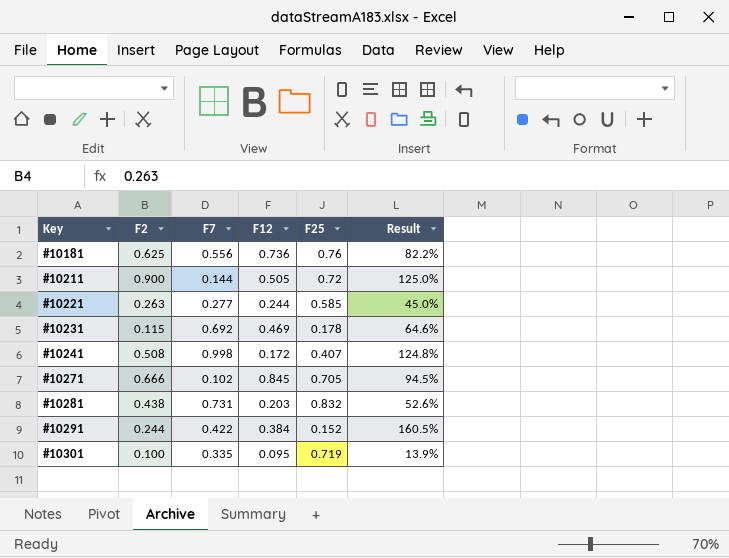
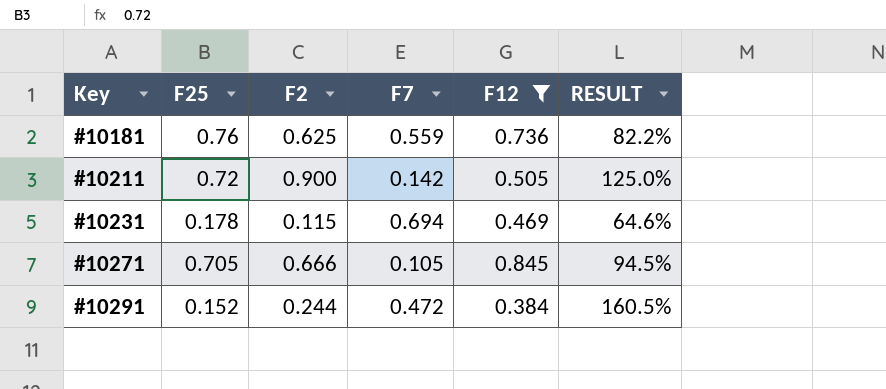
filter: none -> F12 >= 0.384
column F25 | position: 5 -> 2
column name: Result -> RESULT
#10181 | F7: 0.556 -> 0.559
#10211 | F7: 0.144 -> 0.142
#10231 | F7: 0.692 -> 0.694
#10271 | F7: 0.102 -> 0.105
#10291 | F7: 0.422 -> 0.472

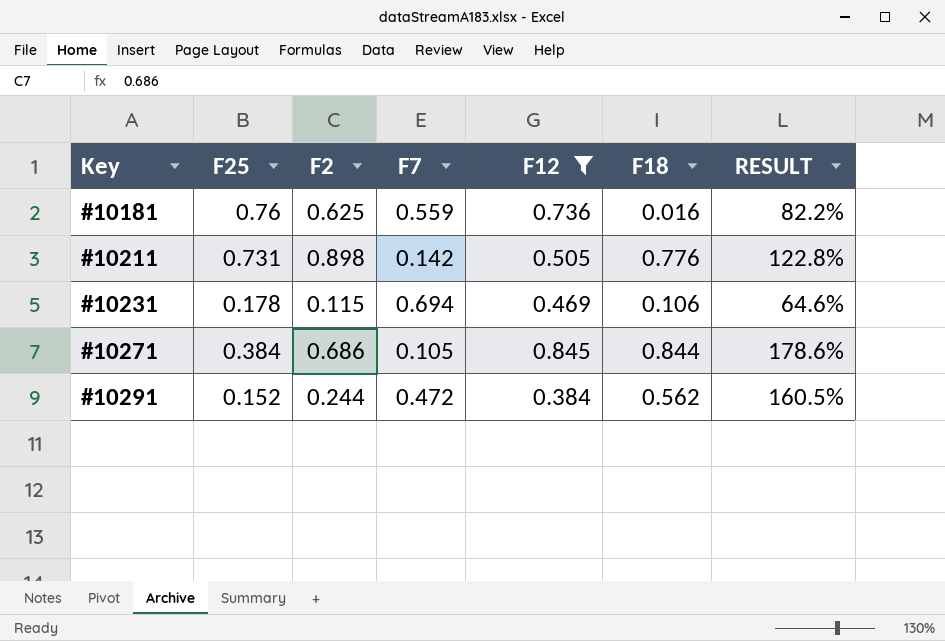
column F18 | position: none -> 6
#10211 | F25: 0.72 -> 0.731
#10211 | F2: 0.900 -> 0.898
#10211 | RESULT: 125.0% -> 122.8%
#10271 | F25: 0.705 -> 0.384
#10271 | F2: 0.666 -> 0.686
#10271 | RESULT: 94.5% -> 178.6%

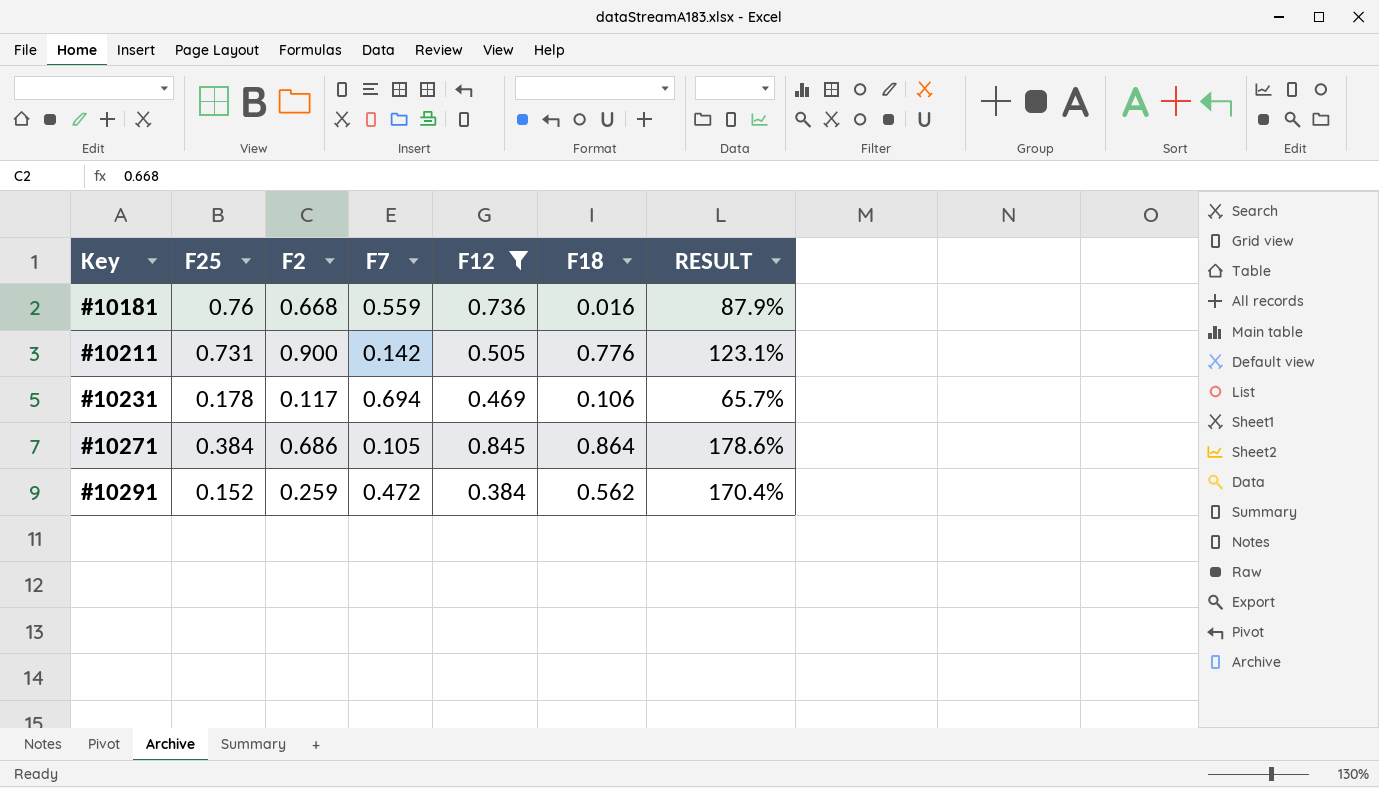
#10181 | F2: 0.625 -> 0.668
#10181 | RESULT: 82.2% -> 87.9%
#10211 | F2: 0.898 -> 0.900
#10211 | RESULT: 122.8% -> 123.1%
#10231 | F2: 0.115 -> 0.117
#10231 | RESULT: 64.6% -> 65.7%
#10271 | F18: 0.844 -> 0.864
#10291 | F2: 0.244 -> 0.259
#10291 | RESULT: 160.5% -> 170.4%

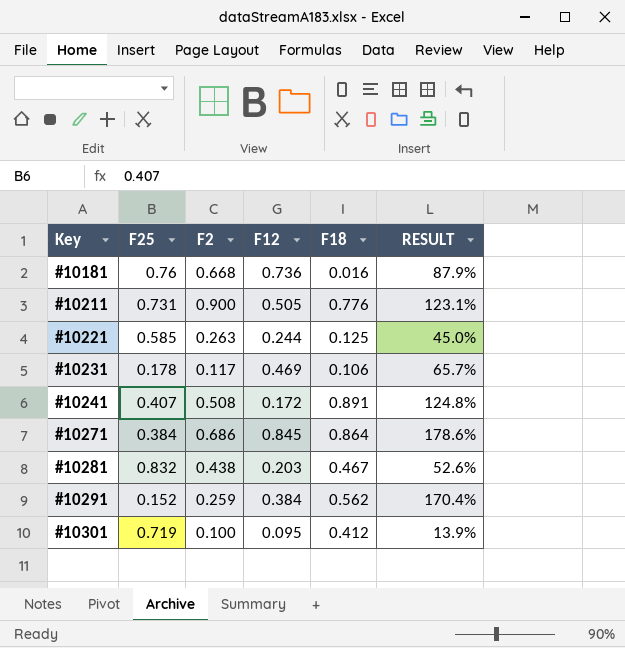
filter: F12 >= 0.384 -> none
column F7 | position: 4 -> none

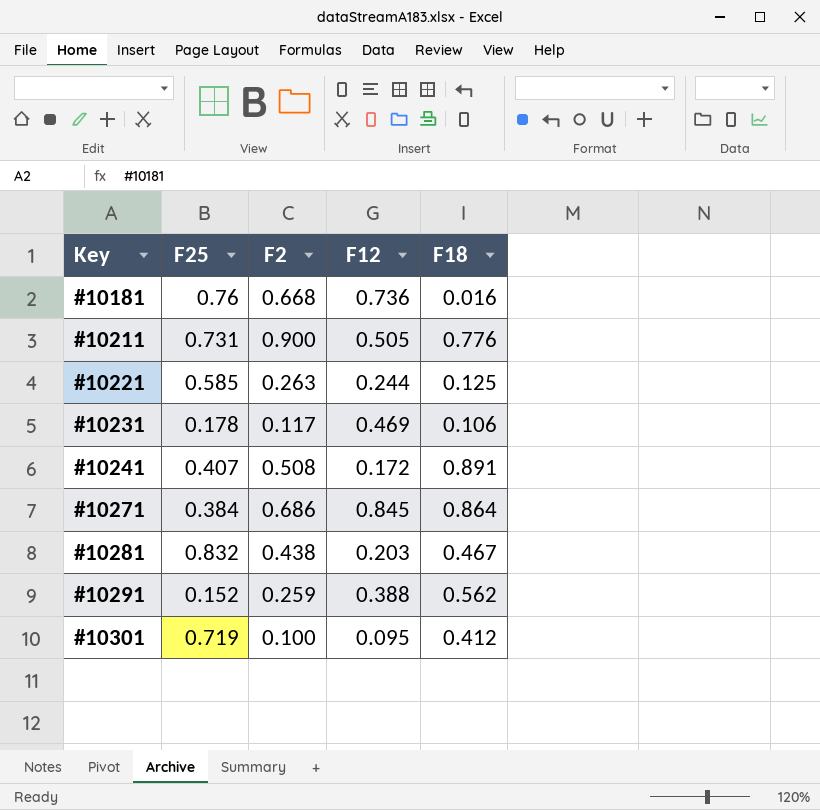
column RESULT | formula: [F2] / [F25] -> none
#10291 | F12: 0.384 -> 0.388

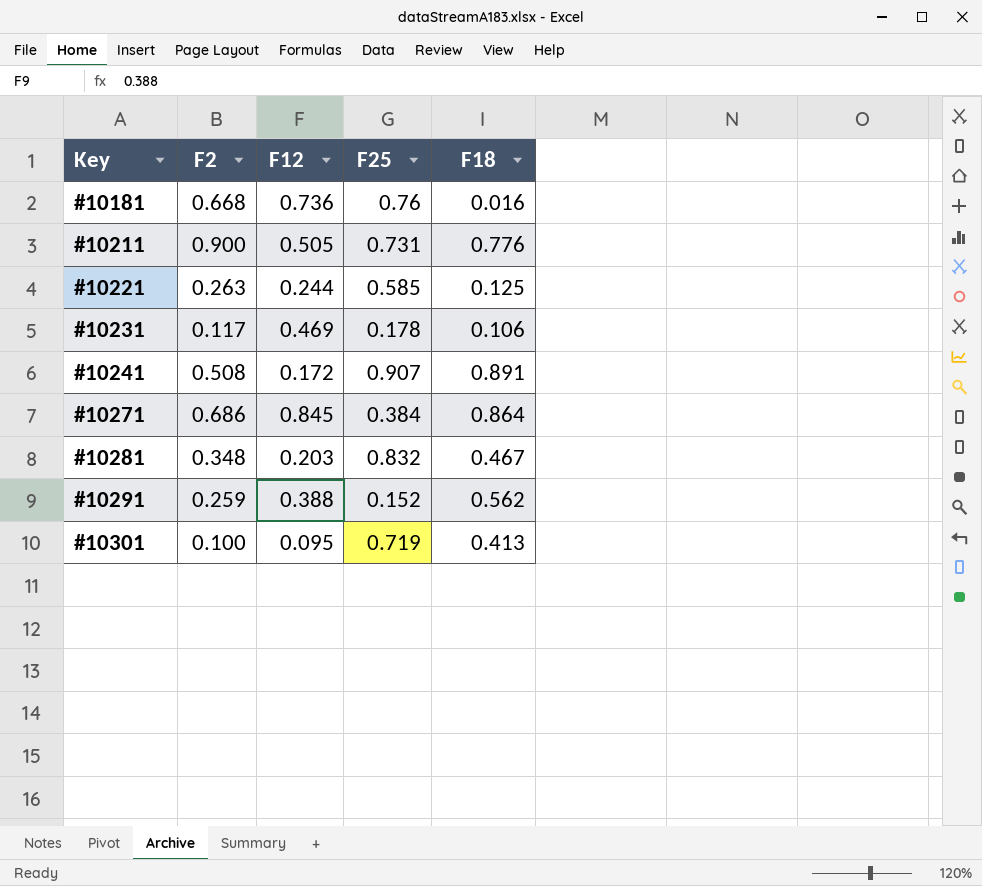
column F25 | position: 2 -> 4
#10241 | F25: 0.407 -> 0.907
#10281 | F2: 0.438 -> 0.348
#10301 | F18: 0.412 -> 0.413

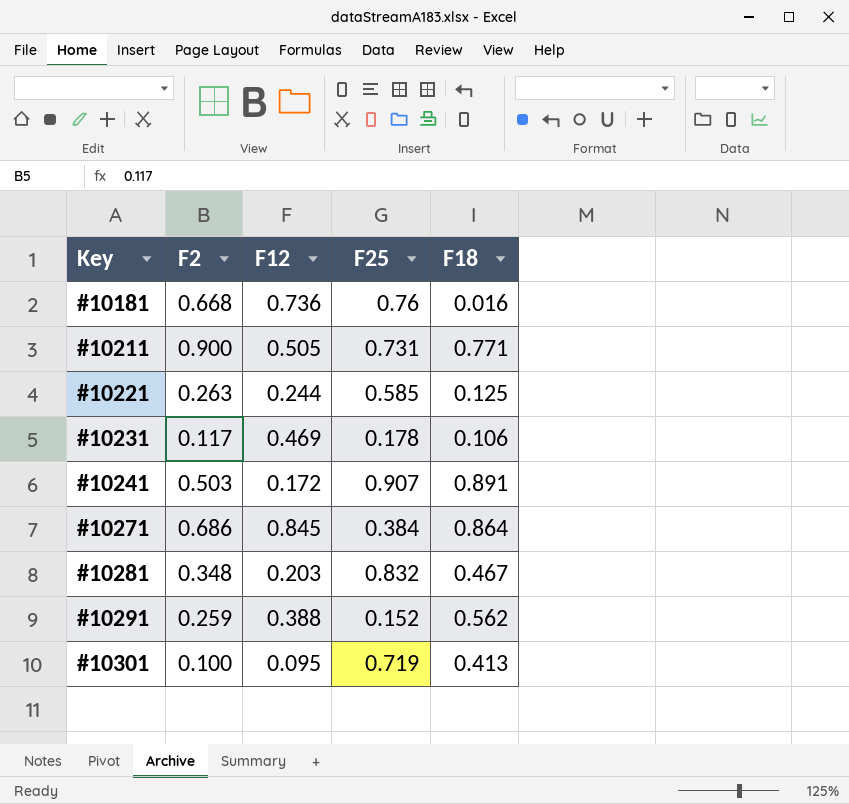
#10211 | F18: 0.776 -> 0.771
#10241 | F2: 0.508 -> 0.503

